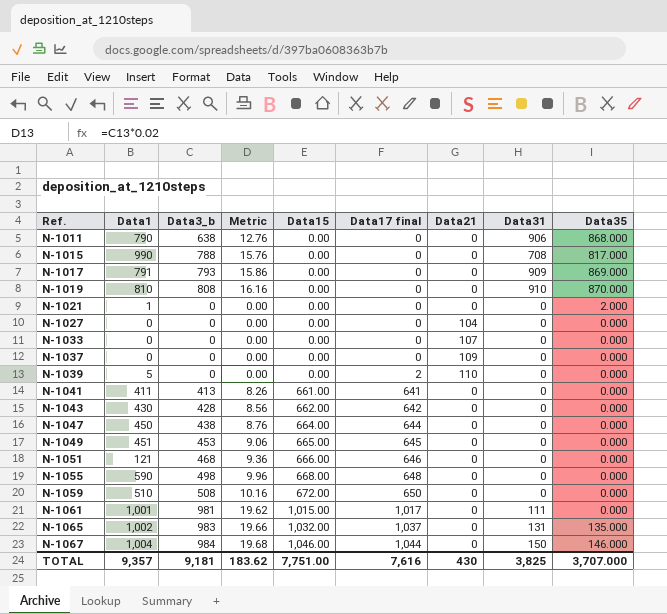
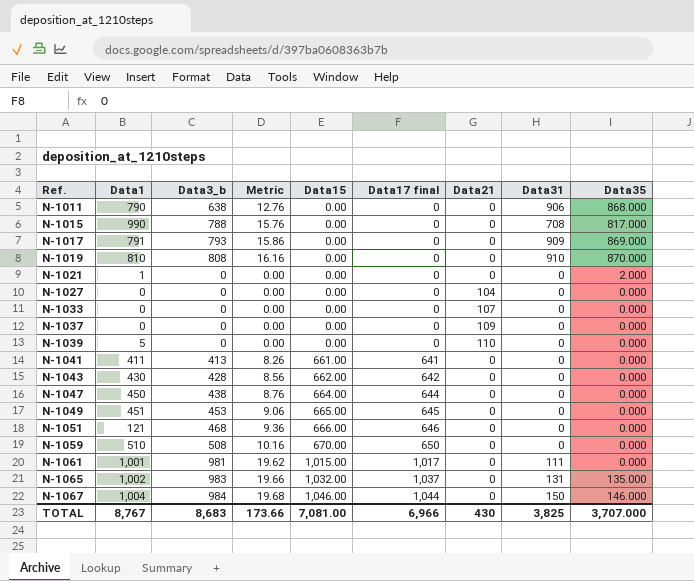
row N-1055: 590 | 498 | 9.96 | 668.00 | 648 | 0 | 0 | 0.000 -> none
N-1039 | Data17 final: 2 -> 0
N-1059 | Data15: 672.00 -> 670.00
TOTAL | Data1: 9,357 -> 8,767
TOTAL | Data3_b: 9,181 -> 8,683
TOTAL | Metric: 183.62 -> 173.66
TOTAL | Data15: 7,751.00 -> 7,081.00
TOTAL | Data17 final: 7,616 -> 6,966

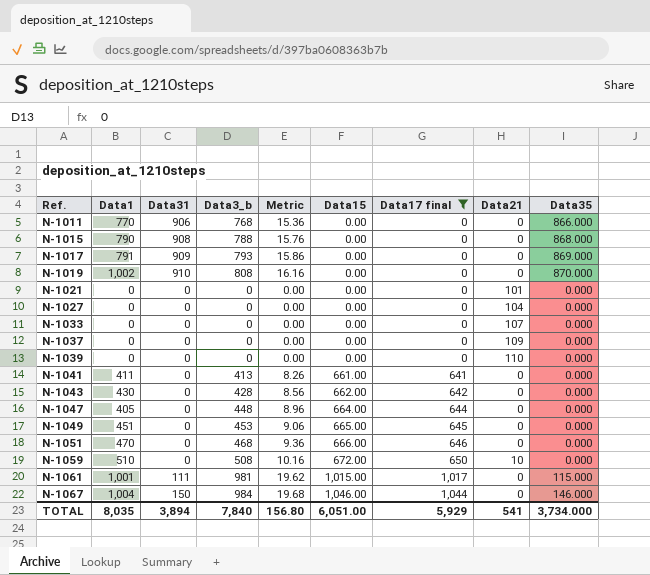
filter: none -> Data17 final != 1,037
column Data31 | position: 8 -> 3
N-1011 | Data1: 790 -> 770
N-1011 | Data3_b: 638 -> 768
N-1011 | Metric: 12.76 -> 15.36
N-1011 | Data35: 868.000 -> 866.000
N-1015 | Data1: 990 -> 790
N-1015 | Data31: 708 -> 908
N-1015 | Data35: 817.000 -> 868.000
N-1019 | Data1: 810 -> 1,002
N-1021 | Data1: 1 -> 0
N-1021 | Data21: 0 -> 101
N-1021 | Data35: 2.000 -> 0.000
N-1039 | Data1: 5 -> 0
N-1047 | Data1: 450 -> 405
N-1047 | Data3_b: 438 -> 448
N-1047 | Metric: 8.76 -> 8.96
N-1051 | Data1: 121 -> 470
N-1059 | Data15: 670.00 -> 672.00
N-1059 | Data21: 0 -> 10
N-1061 | Data35: 0.000 -> 115.000
TOTAL | Data1: 8,767 -> 8,035
TOTAL | Data31: 3,825 -> 3,894
TOTAL | Data3_b: 8,683 -> 7,840
TOTAL | Metric: 173.66 -> 156.80
TOTAL | Data15: 7,081.00 -> 6,051.00
TOTAL | Data17 final: 6,966 -> 5,929
TOTAL | Data21: 430 -> 541
TOTAL | Data35: 3,707.000 -> 3,734.000

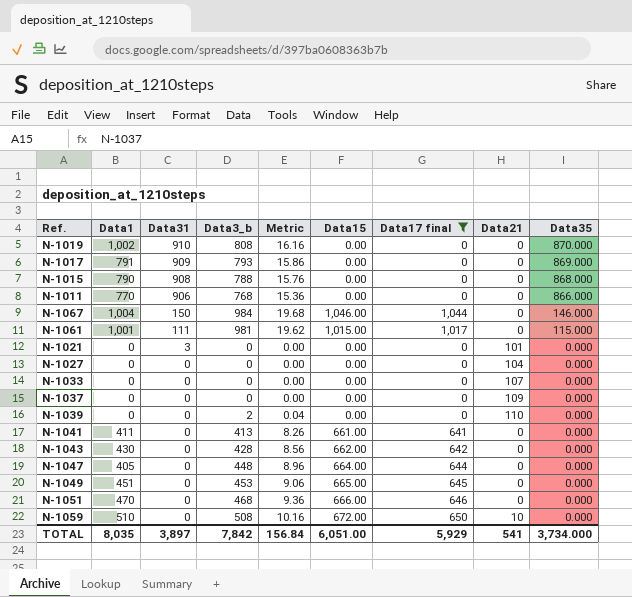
row order: Ref. ascending -> Data31 descending
N-1021 | Data31: 0 -> 3
N-1039 | Data3_b: 0 -> 2
N-1039 | Metric: 0.00 -> 0.04
TOTAL | Data31: 3,894 -> 3,897
TOTAL | Data3_b: 7,840 -> 7,842
TOTAL | Metric: 156.80 -> 156.84

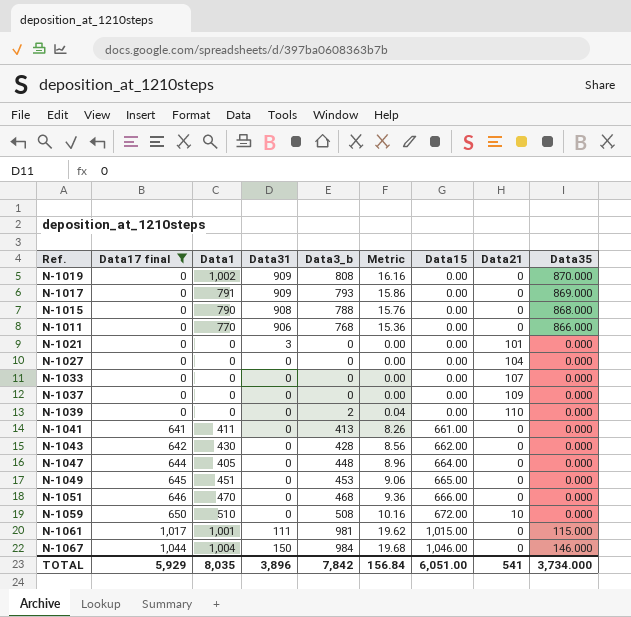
row order: Data31 descending -> Data17 final ascending
column Data17 final | position: 7 -> 2
N-1019 | Data31: 910 -> 909
TOTAL | Data31: 3,897 -> 3,896

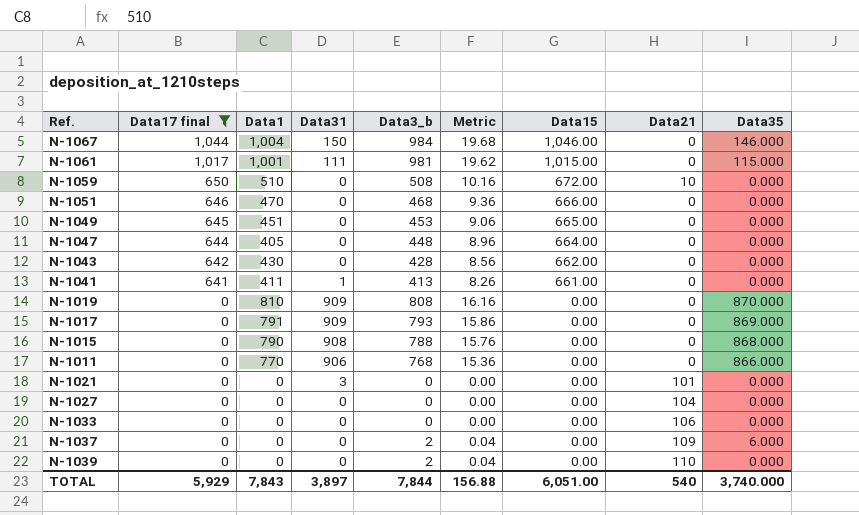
row order: Data17 final ascending -> Data17 final descending
N-1041 | Data31: 0 -> 1
N-1019 | Data1: 1,002 -> 810
N-1033 | Data21: 107 -> 106
N-1037 | Data3_b: 0 -> 2
N-1037 | Metric: 0.00 -> 0.04
N-1037 | Data35: 0.000 -> 6.000
TOTAL | Data1: 8,035 -> 7,843
TOTAL | Data31: 3,896 -> 3,897
TOTAL | Data3_b: 7,842 -> 7,844
TOTAL | Metric: 156.84 -> 156.88
TOTAL | Data21: 541 -> 540
TOTAL | Data35: 3,734.000 -> 3,740.000

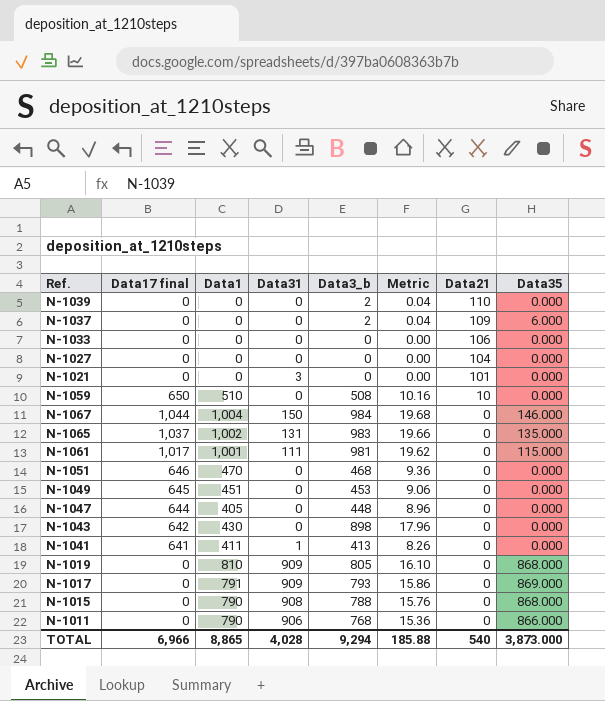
filter: Data17 final != 1,037 -> none
row order: Data17 final descending -> Data21 descending
column Data15 | position: 7 -> none
N-1043 | Data3_b: 428 -> 898
N-1043 | Metric: 8.56 -> 17.96
N-1019 | Data3_b: 808 -> 805
N-1019 | Metric: 16.16 -> 16.10
N-1019 | Data35: 870.000 -> 868.000
N-1011 | Data1: 770 -> 790
TOTAL | Data17 final: 5,929 -> 6,966
TOTAL | Data1: 7,843 -> 8,865
TOTAL | Data31: 3,897 -> 4,028
TOTAL | Data3_b: 7,844 -> 9,294
TOTAL | Metric: 156.88 -> 185.88
TOTAL | Data35: 3,740.000 -> 3,873.000

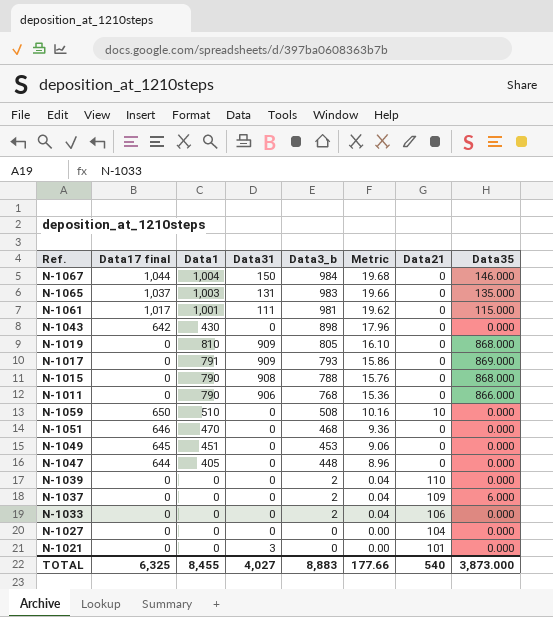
row order: Data21 descending -> Data3_b descending
row N-1041: 641 | 411 | 1 | 413 | 8.26 | 0 | 0.000 -> none
N-1065 | Data1: 1,002 -> 1,003
N-1033 | Data3_b: 0 -> 2
N-1033 | Metric: 0.00 -> 0.04
TOTAL | Data17 final: 6,966 -> 6,325
TOTAL | Data1: 8,865 -> 8,455
TOTAL | Data31: 4,028 -> 4,027
TOTAL | Data3_b: 9,294 -> 8,883
TOTAL | Metric: 185.88 -> 177.66

